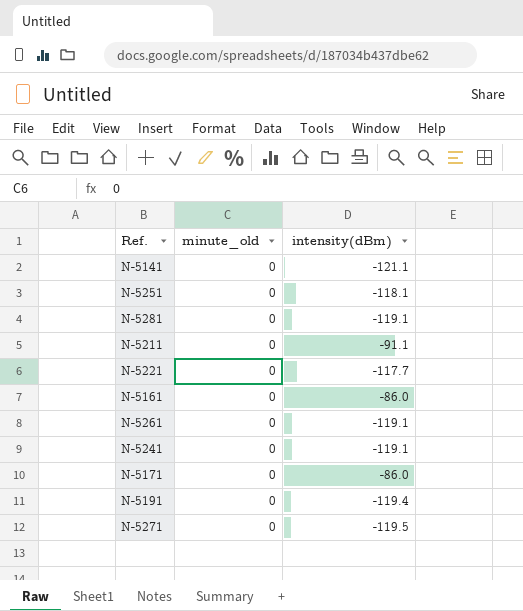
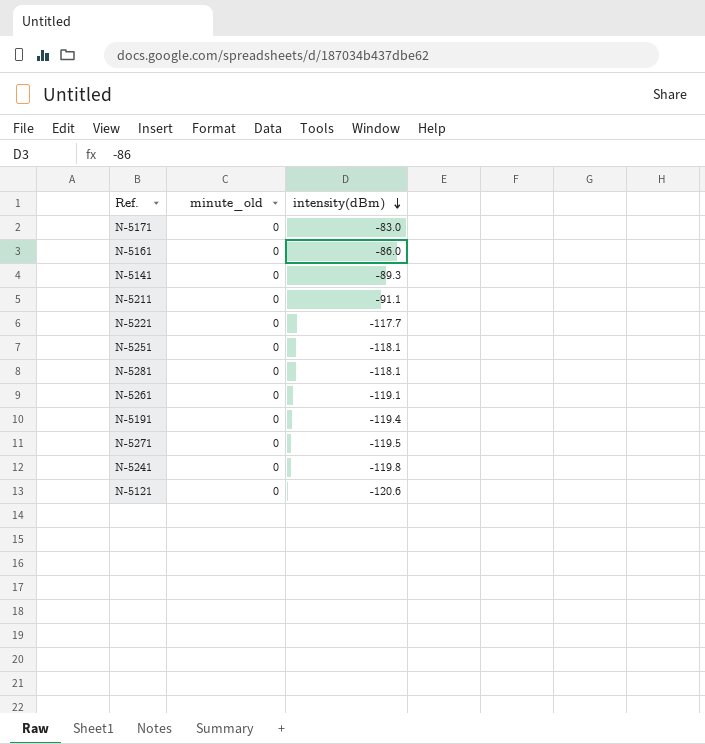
row order: none -> intensity(dBm) descending
N-5171 | intensity(dBm): -86.0 -> -83.0
N-5141 | intensity(dBm): -121.1 -> -89.3
N-5281 | intensity(dBm): -119.1 -> -118.1
N-5241 | intensity(dBm): -119.1 -> -119.8
row N-5121: none -> 0 | -120.6

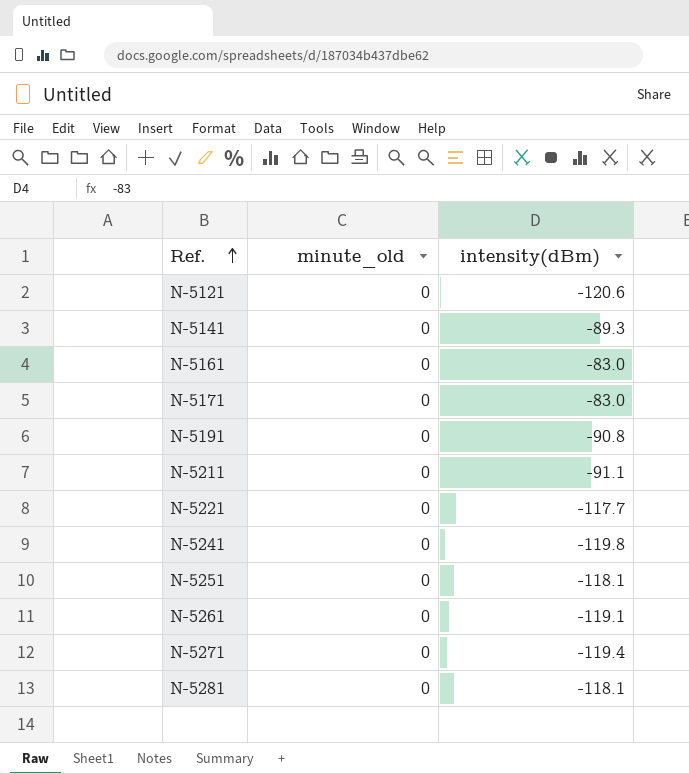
row order: intensity(dBm) descending -> Ref. ascending
N-5161 | intensity(dBm): -86.0 -> -83.0
N-5191 | intensity(dBm): -119.4 -> -90.8
N-5271 | intensity(dBm): -119.5 -> -119.4

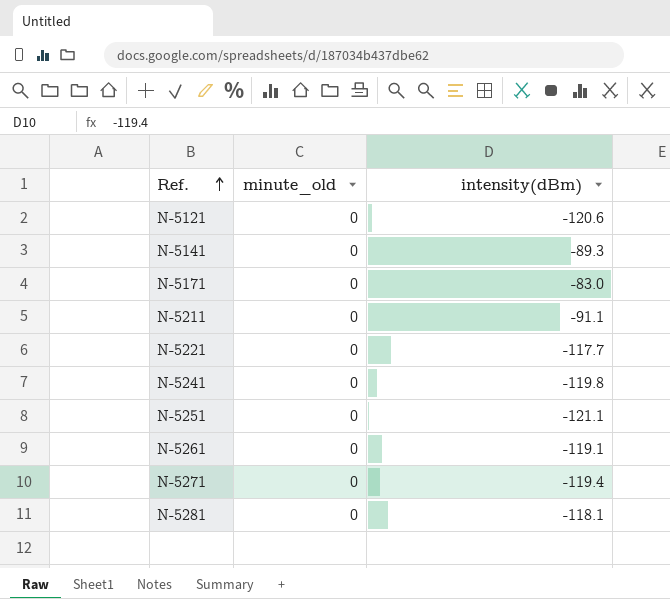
row N-5161: 0 | -83.0 -> none
row N-5191: 0 | -90.8 -> none
N-5251 | intensity(dBm): -118.1 -> -121.1

